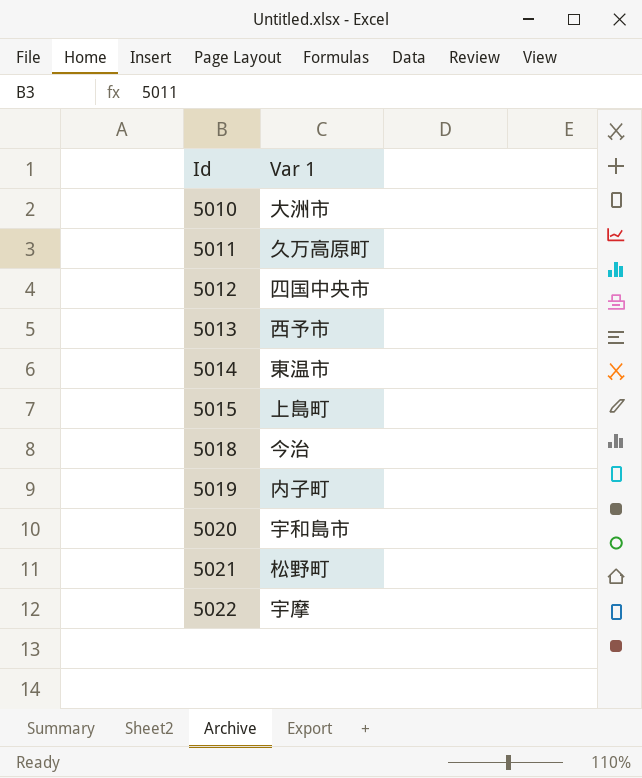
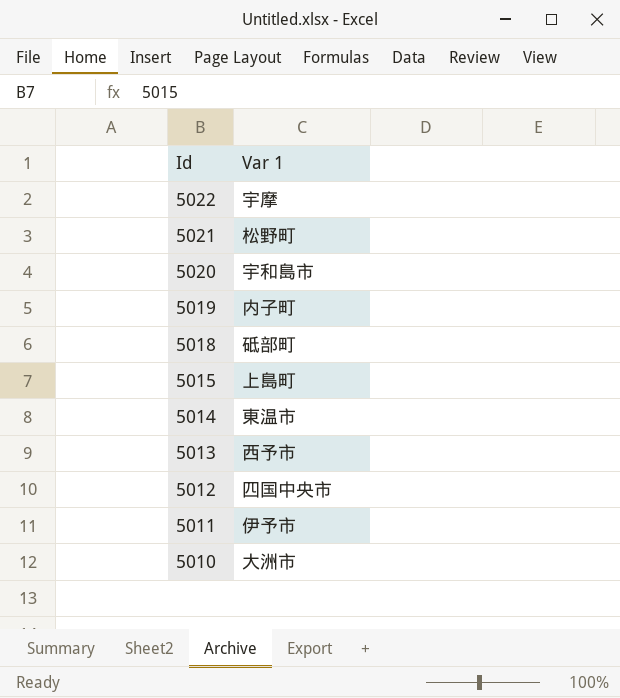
row order: Id ascending -> Id descending
5018 | Var 1: 今治 -> 砥部町
5011 | Var 1: 久万高原町 -> 伊予市

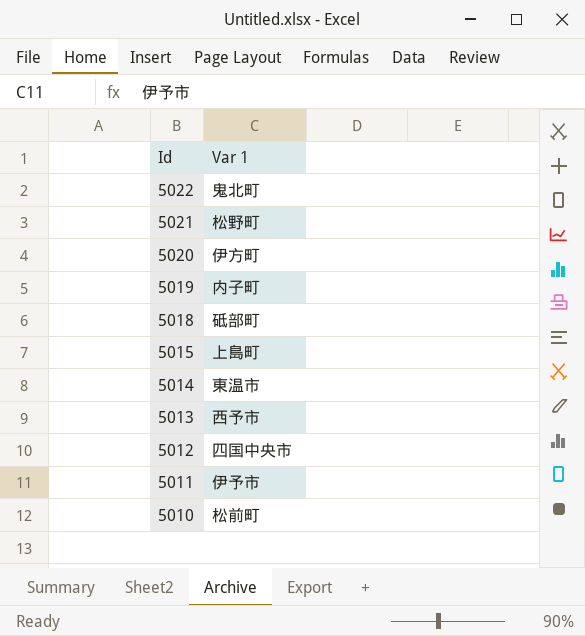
5022 | Var 1: 宇摩 -> 鬼北町
5020 | Var 1: 宇和島市 -> 伊方町
5010 | Var 1: 大洲市 -> 松前町

